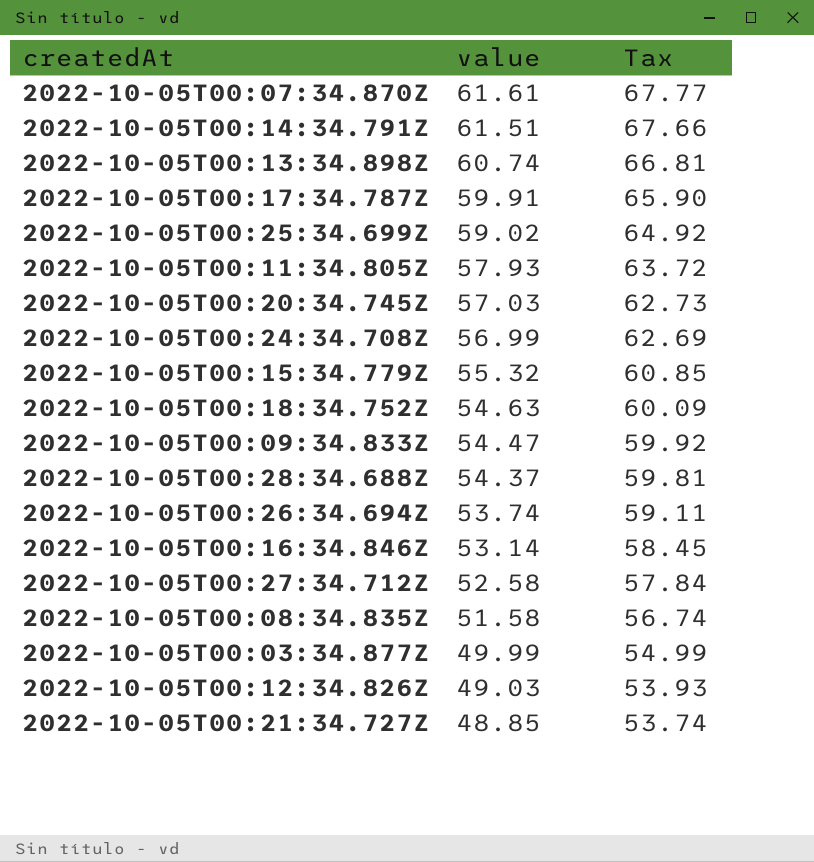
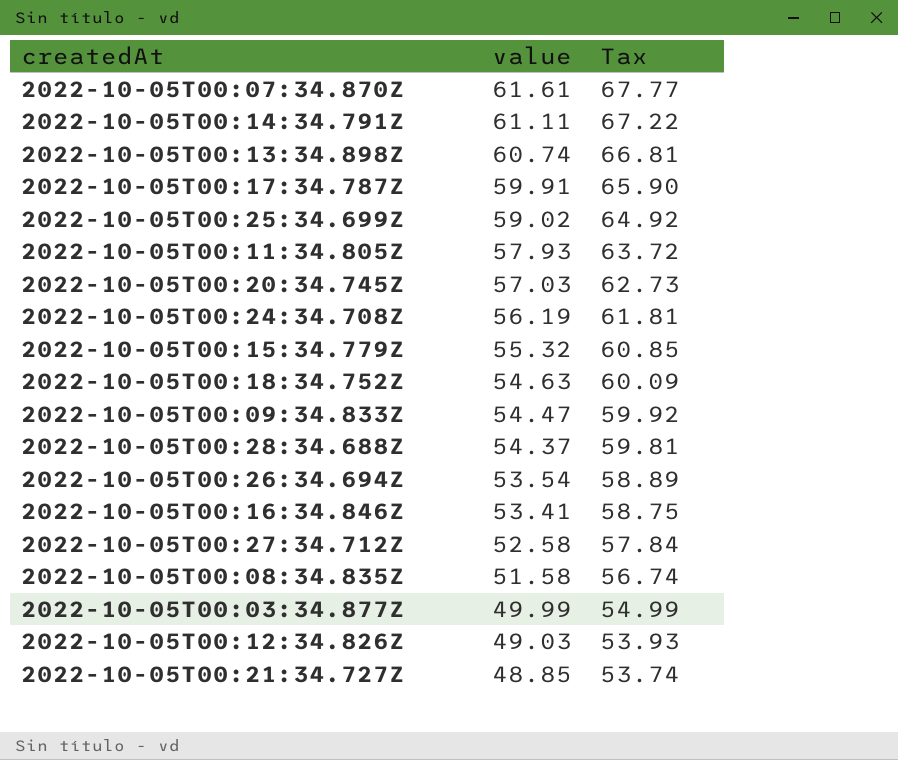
2022-10-05T00:14:34.791Z | value: 61.51 -> 61.11
2022-10-05T00:14:34.791Z | Tax: 67.66 -> 67.22
2022-10-05T00:24:34.708Z | value: 56.99 -> 56.19
2022-10-05T00:24:34.708Z | Tax: 62.69 -> 61.81
2022-10-05T00:26:34.694Z | value: 53.74 -> 53.54
2022-10-05T00:26:34.694Z | Tax: 59.11 -> 58.89
2022-10-05T00:16:34.846Z | value: 53.14 -> 53.41
2022-10-05T00:16:34.846Z | Tax: 58.45 -> 58.75

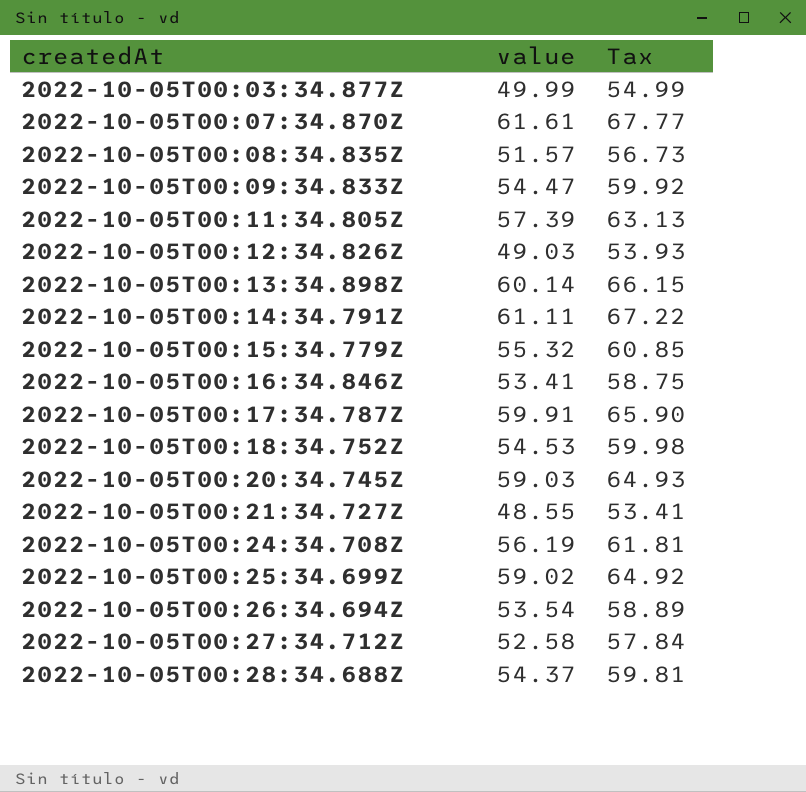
row order: value descending -> createdAt ascending
2022-10-05T00:08:34.835Z | value: 51.58 -> 51.57
2022-10-05T00:08:34.835Z | Tax: 56.74 -> 56.73
2022-10-05T00:11:34.805Z | value: 57.93 -> 57.39
2022-10-05T00:11:34.805Z | Tax: 63.72 -> 63.13
2022-10-05T00:13:34.898Z | value: 60.74 -> 60.14
2022-10-05T00:13:34.898Z | Tax: 66.81 -> 66.15
2022-10-05T00:18:34.752Z | value: 54.63 -> 54.53
2022-10-05T00:18:34.752Z | Tax: 60.09 -> 59.98
2022-10-05T00:20:34.745Z | value: 57.03 -> 59.03
2022-10-05T00:20:34.745Z | Tax: 62.73 -> 64.93
2022-10-05T00:21:34.727Z | value: 48.85 -> 48.55
2022-10-05T00:21:34.727Z | Tax: 53.74 -> 53.41

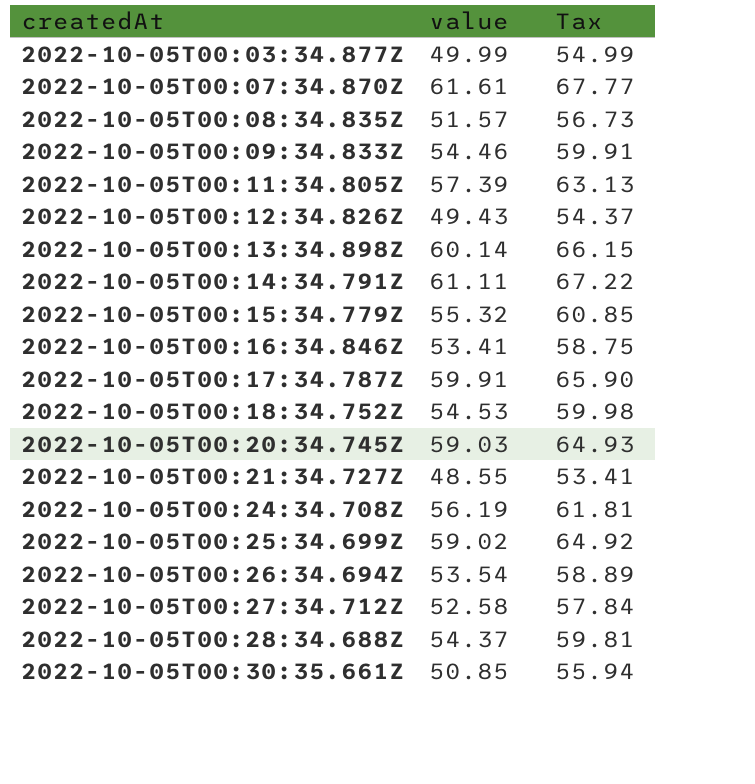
2022-10-05T00:09:34.833Z | value: 54.47 -> 54.46
2022-10-05T00:09:34.833Z | Tax: 59.92 -> 59.91
2022-10-05T00:12:34.826Z | value: 49.03 -> 49.43
2022-10-05T00:12:34.826Z | Tax: 53.93 -> 54.37
row 2022-10-05T00:30:35.661Z: none -> 50.85 | 55.94

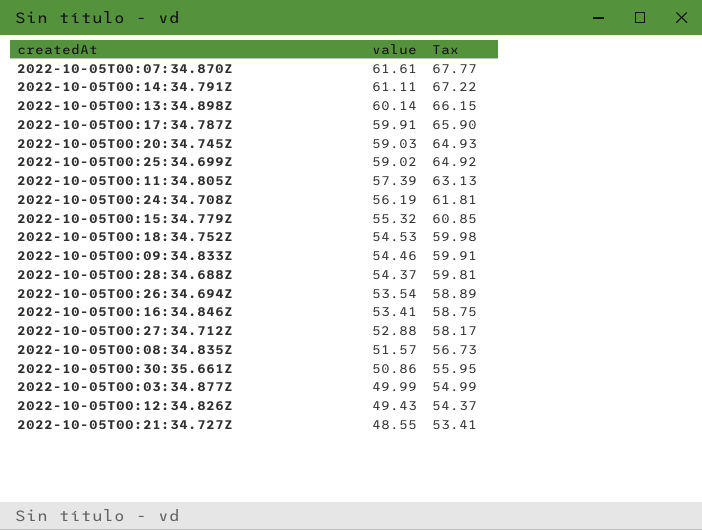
row order: createdAt ascending -> value descending
2022-10-05T00:27:34.712Z | value: 52.58 -> 52.88
2022-10-05T00:27:34.712Z | Tax: 57.84 -> 58.17
2022-10-05T00:30:35.661Z | value: 50.85 -> 50.86
2022-10-05T00:30:35.661Z | Tax: 55.94 -> 55.95

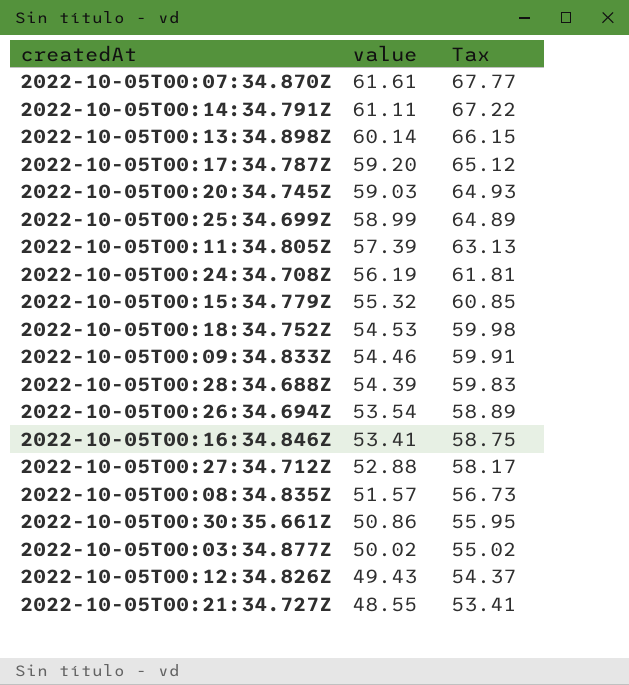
2022-10-05T00:17:34.787Z | value: 59.91 -> 59.20
2022-10-05T00:17:34.787Z | Tax: 65.90 -> 65.12
2022-10-05T00:25:34.699Z | value: 59.02 -> 58.99
2022-10-05T00:25:34.699Z | Tax: 64.92 -> 64.89
2022-10-05T00:28:34.688Z | value: 54.37 -> 54.39
2022-10-05T00:28:34.688Z | Tax: 59.81 -> 59.83
2022-10-05T00:03:34.877Z | value: 49.99 -> 50.02
2022-10-05T00:03:34.877Z | Tax: 54.99 -> 55.02

